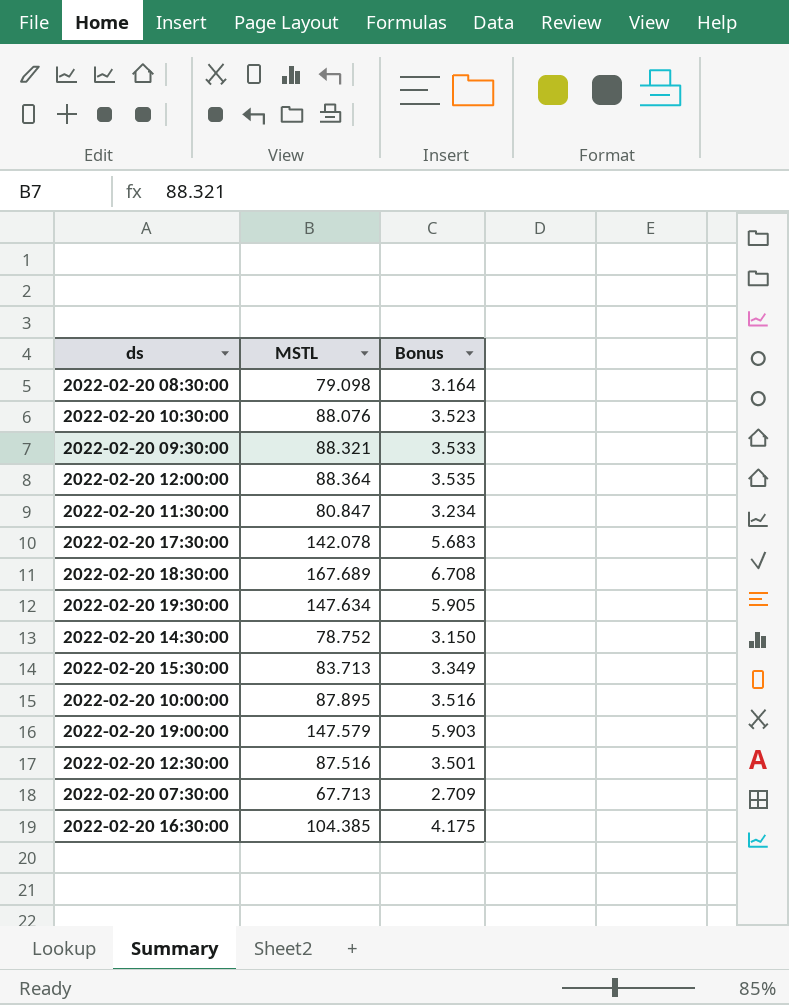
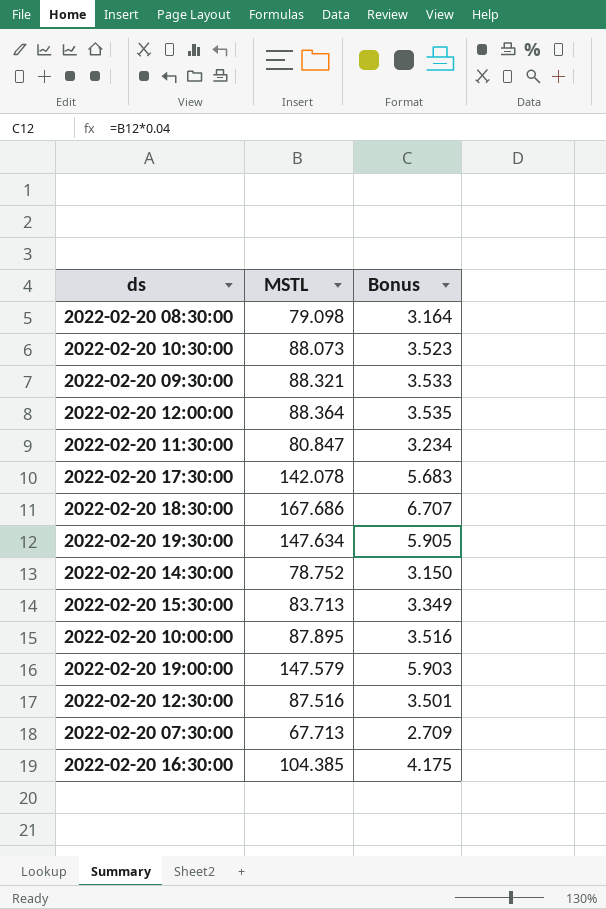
2022-02-20 10:30:00 | MSTL: 88.076 -> 88.073
2022-02-20 18:30:00 | MSTL: 167.689 -> 167.686
2022-02-20 18:30:00 | Bonus: 6.708 -> 6.707

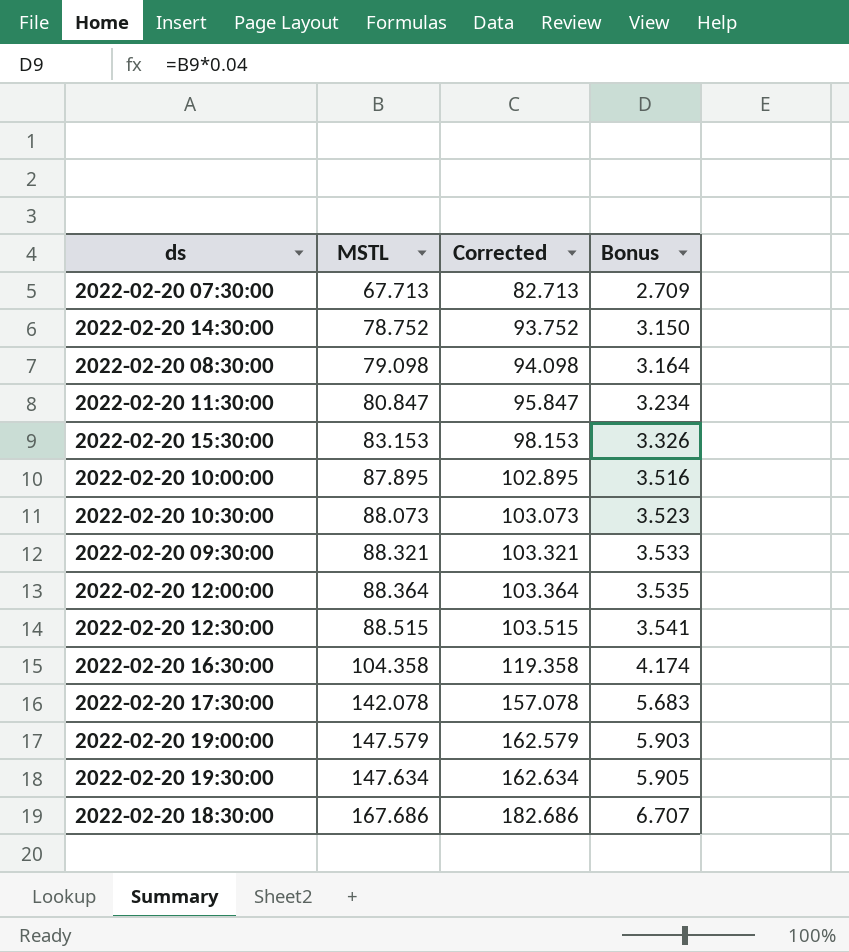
row order: none -> MSTL ascending
column Corrected | formula: none -> [MSTL] + 15
2022-02-20 15:30:00 | MSTL: 83.713 -> 83.153
2022-02-20 15:30:00 | Bonus: 3.349 -> 3.326
2022-02-20 12:30:00 | MSTL: 87.516 -> 88.515
2022-02-20 12:30:00 | Bonus: 3.501 -> 3.541
2022-02-20 16:30:00 | MSTL: 104.385 -> 104.358
2022-02-20 16:30:00 | Bonus: 4.175 -> 4.174

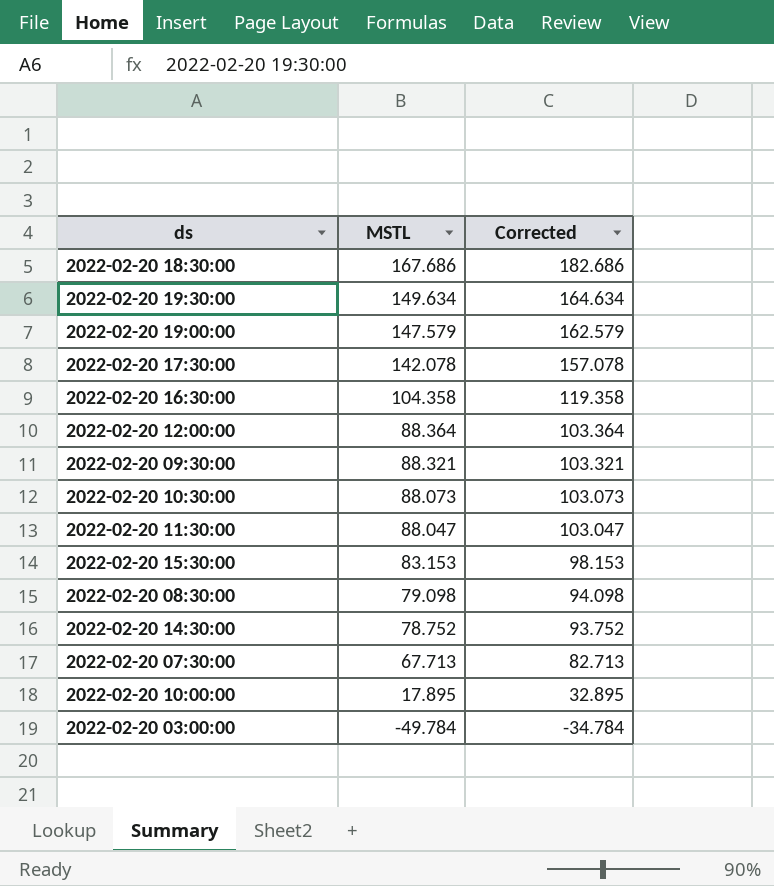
row order: MSTL ascending -> MSTL descending
column Bonus | formula: [MSTL] * 0.04 -> none
row 2022-02-20 12:30:00: 88.515 | 103.515 | 3.541 -> none
2022-02-20 19:30:00 | MSTL: 147.634 -> 149.634
2022-02-20 19:30:00 | Corrected: 162.634 -> 164.634
2022-02-20 11:30:00 | MSTL: 80.847 -> 88.047
2022-02-20 11:30:00 | Corrected: 95.847 -> 103.047
2022-02-20 10:00:00 | MSTL: 87.895 -> 17.895
2022-02-20 10:00:00 | Corrected: 102.895 -> 32.895
row 2022-02-20 03:00:00: none -> -49.784 | -34.784

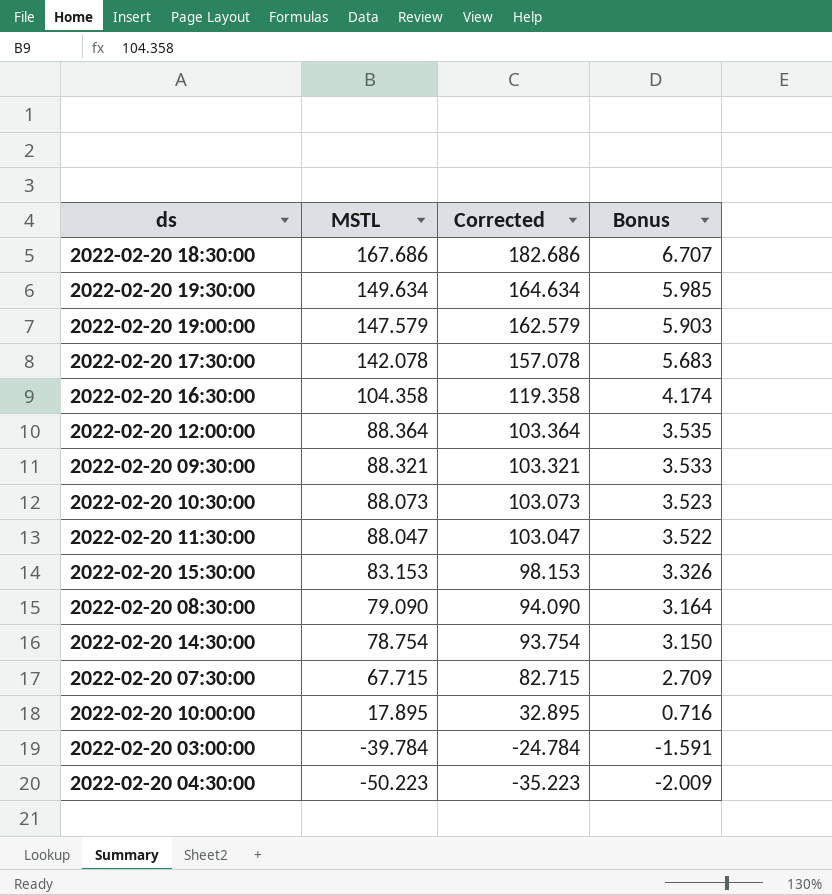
column Bonus | formula: none -> [MSTL] * 0.04
2022-02-20 08:30:00 | MSTL: 79.098 -> 79.090
2022-02-20 08:30:00 | Corrected: 94.098 -> 94.090
2022-02-20 14:30:00 | MSTL: 78.752 -> 78.754
2022-02-20 14:30:00 | Corrected: 93.752 -> 93.754
2022-02-20 07:30:00 | MSTL: 67.713 -> 67.715
2022-02-20 07:30:00 | Corrected: 82.713 -> 82.715
2022-02-20 03:00:00 | MSTL: -49.784 -> -39.784
2022-02-20 03:00:00 | Corrected: -34.784 -> -24.784
row 2022-02-20 04:30:00: none -> -50.223 | -35.223 | -2.009

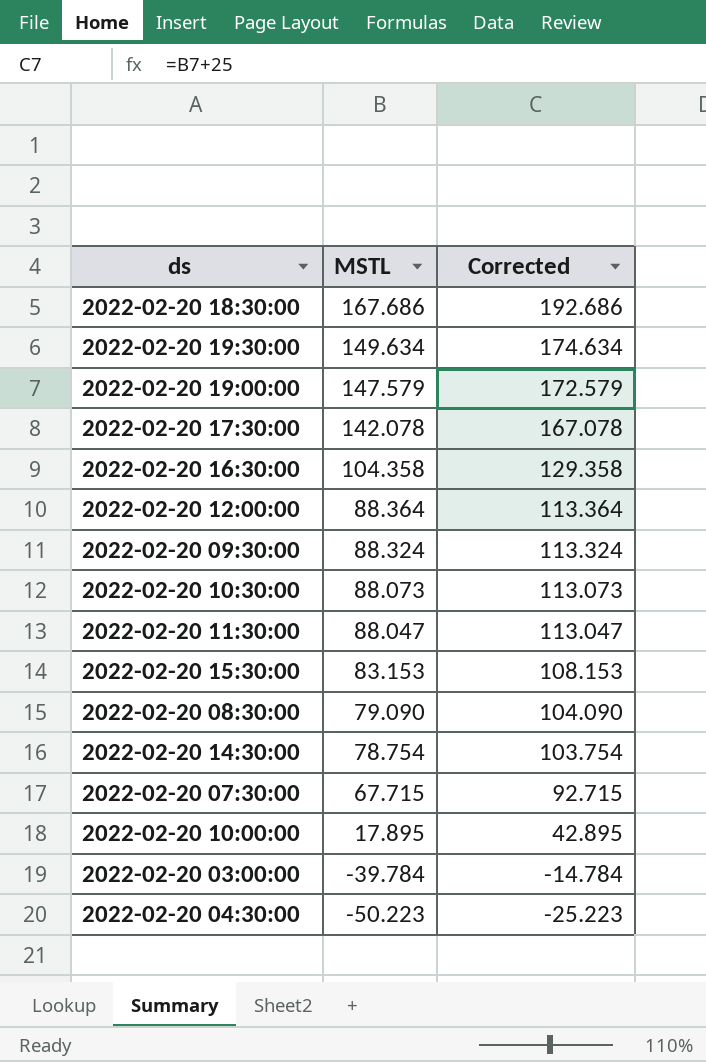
column Bonus | formula: [MSTL] * 0.04 -> none
column Corrected | formula: [MSTL] + 15 -> [MSTL] + 25
2022-02-20 09:30:00 | MSTL: 88.321 -> 88.324

